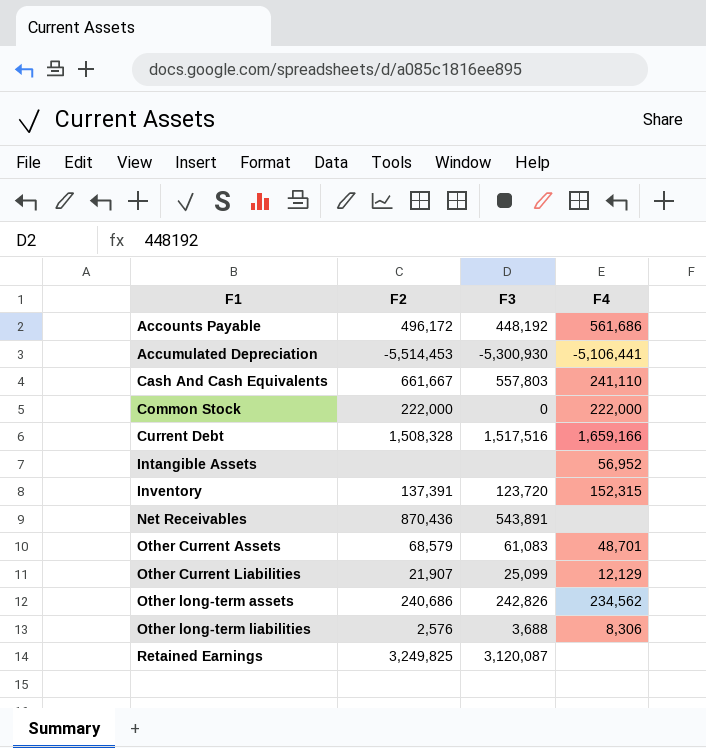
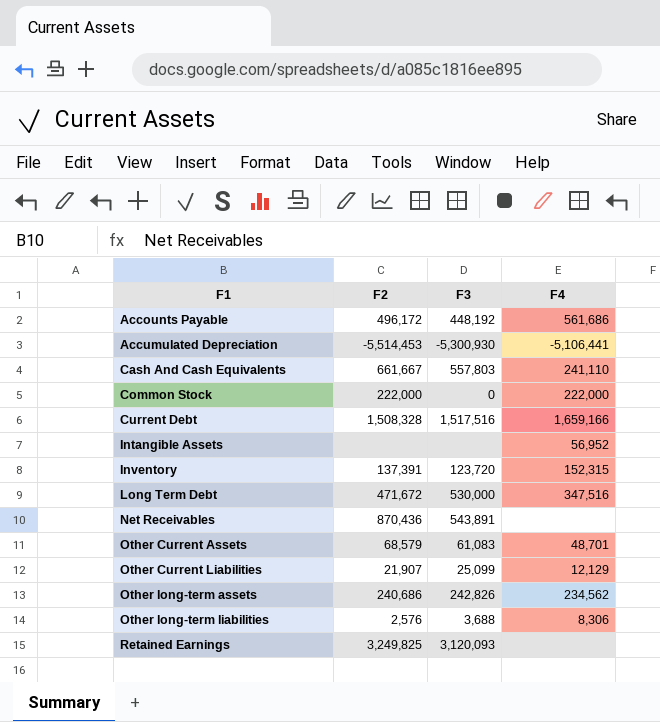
row Long Term Debt: none -> 471,672 | 530,000 | 347,516
Retained Earnings | F3: 3,120,087 -> 3,120,093

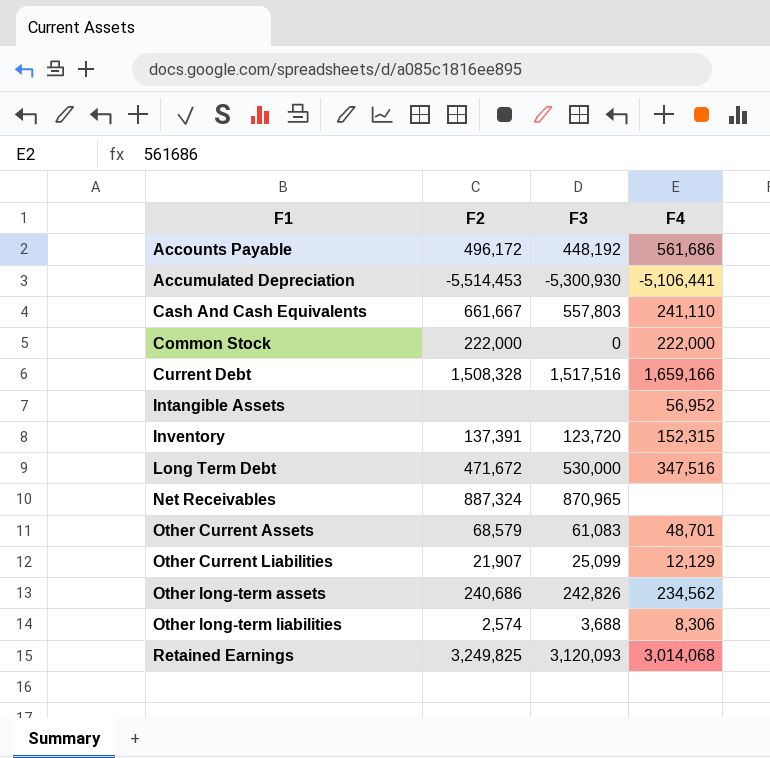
Net Receivables | F2: 870,436 -> 887,324
Net Receivables | F3: 543,891 -> 870,965
Other long-term liabilities | F2: 2,576 -> 2,574
Retained Earnings | F4: none -> 3,014,068

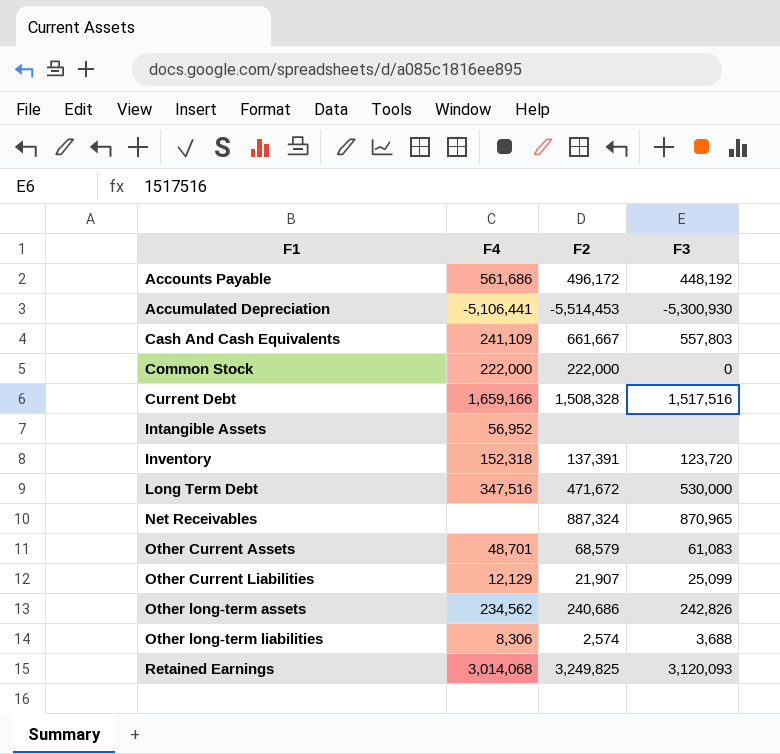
column F4 | position: 4 -> 2
Cash And Cash Equivalents | F4: 241,110 -> 241,109
Inventory | F4: 152,315 -> 152,318

